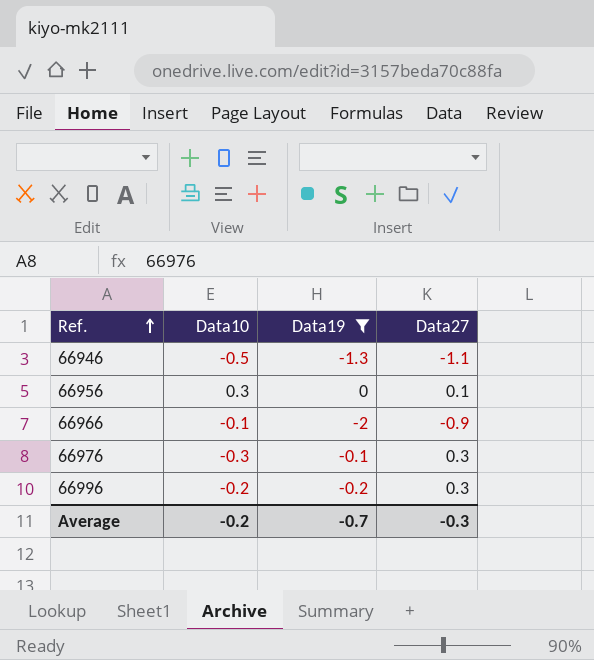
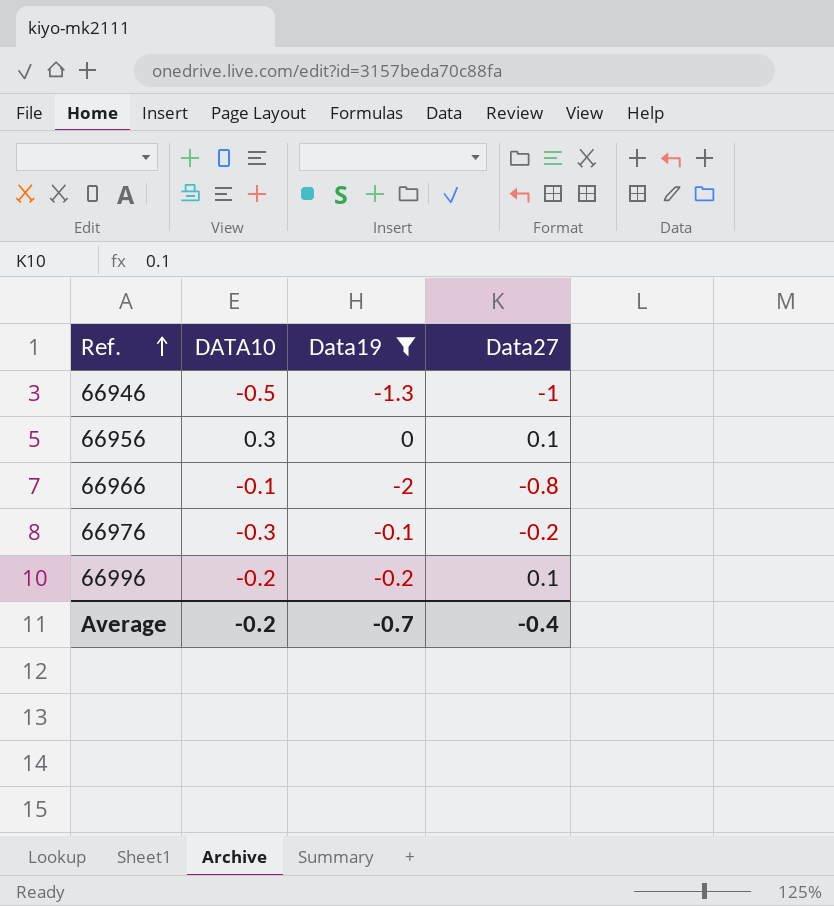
column name: Data10 -> DATA10
66946 | Data27: -1.1 -> -1
66966 | Data27: -0.9 -> -0.8
66976 | Data27: 0.3 -> -0.2
66996 | Data27: 0.3 -> 0.1
Average | Data27: -0.3 -> -0.4

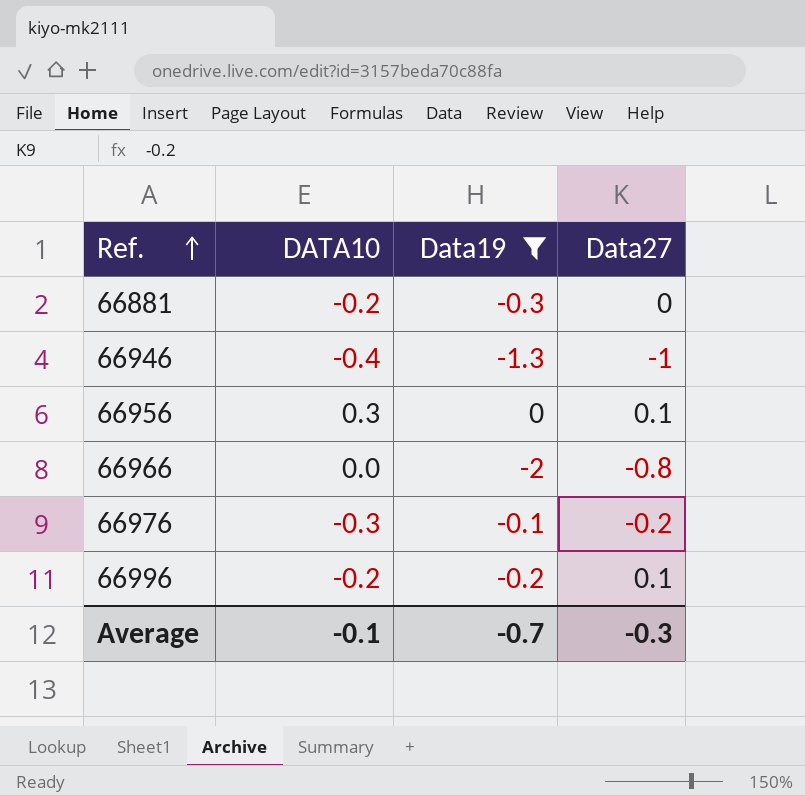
row 66881: none -> -0.2 | -0.3 | 0
66946 | DATA10: -0.5 -> -0.4
66966 | DATA10: -0.1 -> 0.0
Average | DATA10: -0.2 -> -0.1
Average | Data27: -0.4 -> -0.3

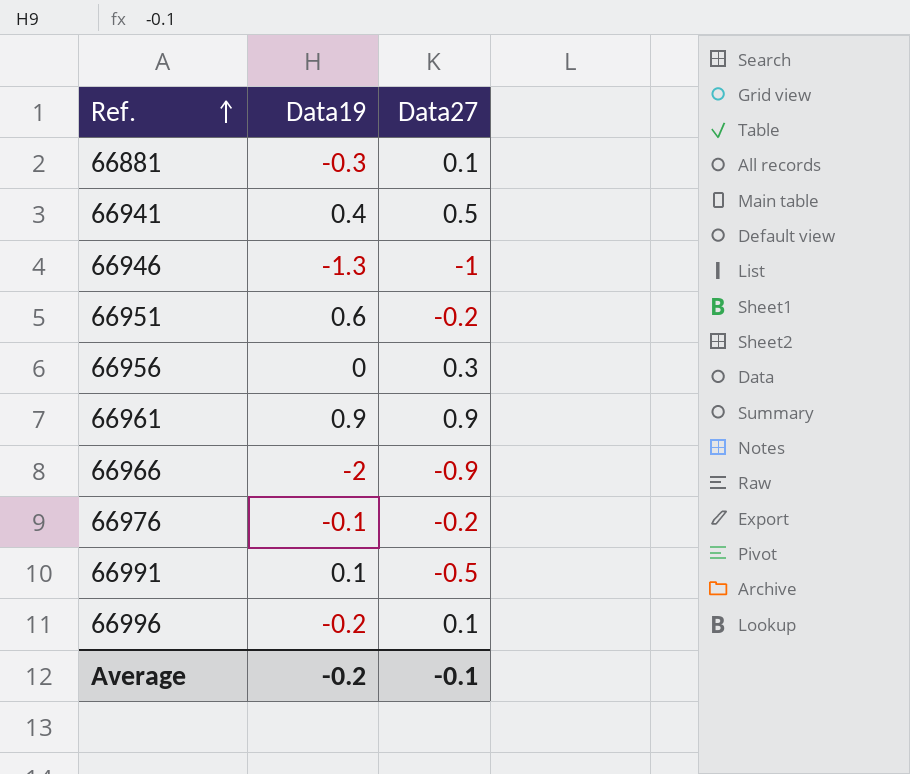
filter: Data19 <= 0 -> none
column DATA10 | position: 2 -> none
66881 | Data27: 0 -> 0.1
66956 | Data27: 0.1 -> 0.3
66966 | Data27: -0.8 -> -0.9
Average | Data19: -0.7 -> -0.2
Average | Data27: -0.3 -> -0.1

